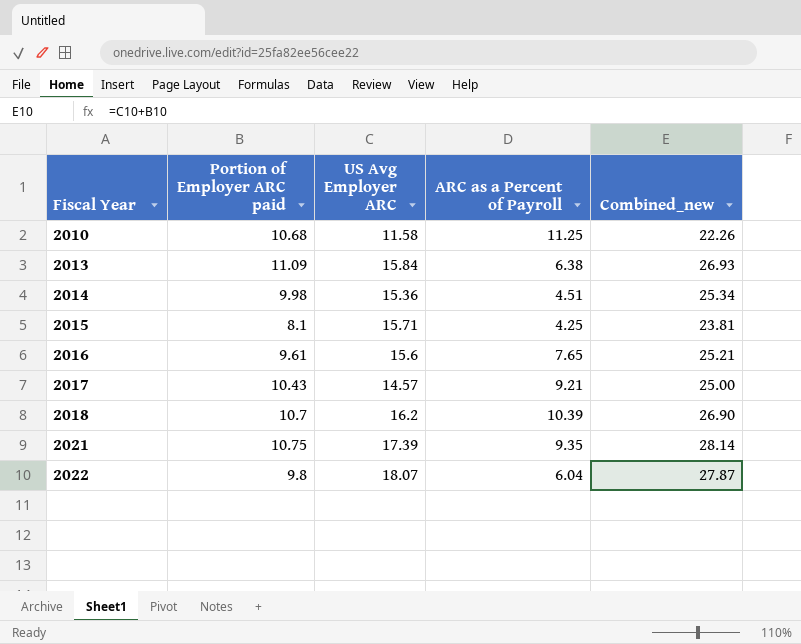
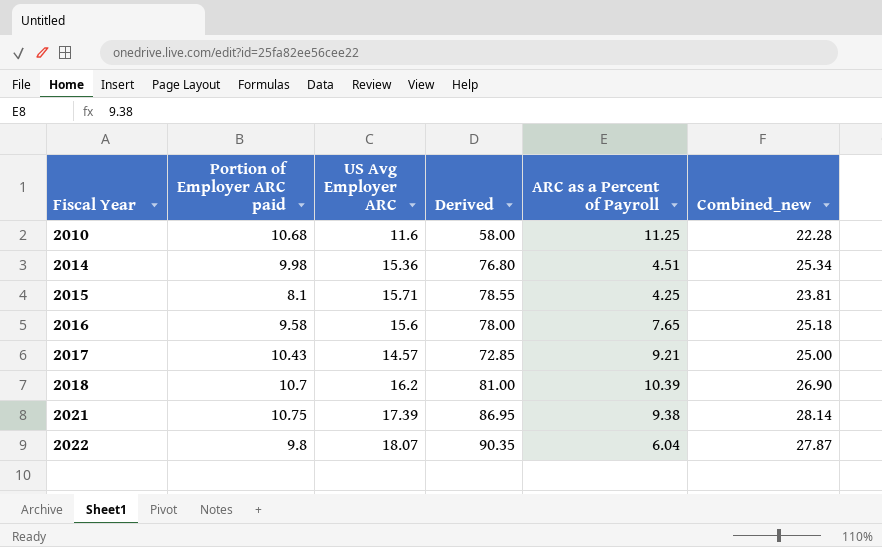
column Derived | formula: none -> [US Avg Employer ARC] * 5
row 2013: 11.09 | 15.84 | 6.38 | 26.93 -> none
2010 | US Avg Employer ARC: 11.58 -> 11.6
2010 | Combined_new: 22.26 -> 22.28
2016 | Portion of Employer ARC paid: 9.61 -> 9.58
2016 | Combined_new: 25.21 -> 25.18
2021 | ARC as a Percent of Payroll: 9.35 -> 9.38

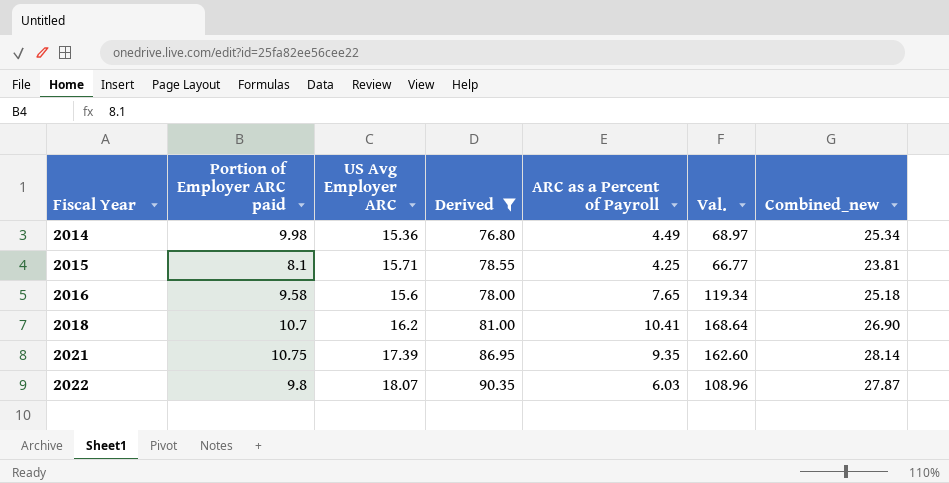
filter: none -> Derived >= 76.80
column Val. | formula: none -> [US Avg Employer ARC] * [ARC as a Percent of Payroll]
2014 | ARC as a Percent of Payroll: 4.51 -> 4.49
2018 | ARC as a Percent of Payroll: 10.39 -> 10.41
2021 | ARC as a Percent of Payroll: 9.38 -> 9.35
2022 | ARC as a Percent of Payroll: 6.04 -> 6.03

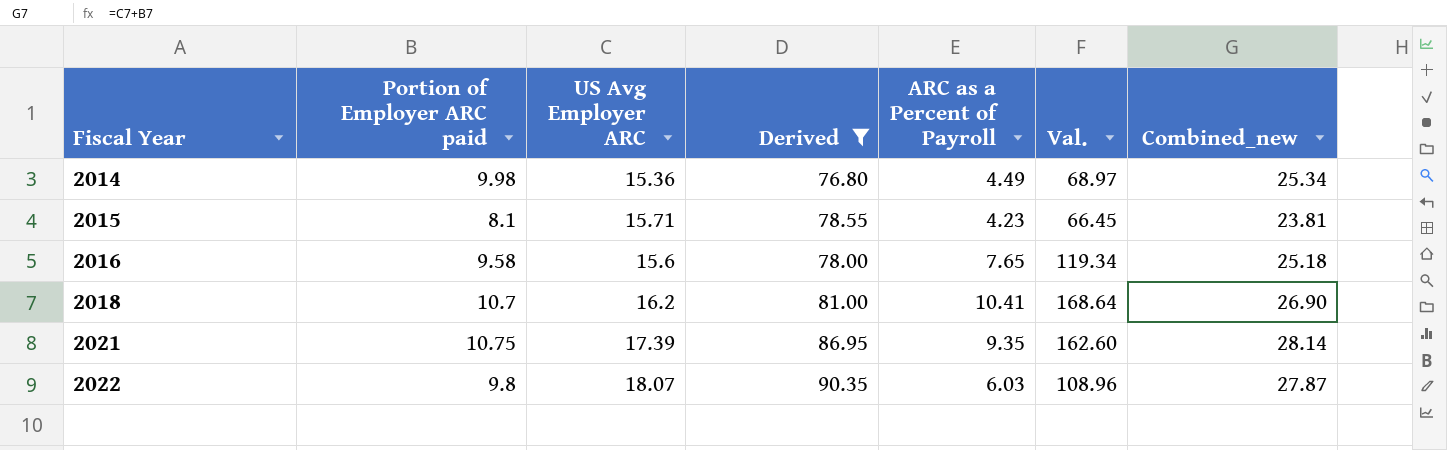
2015 | ARC as a Percent of Payroll: 4.25 -> 4.23
2015 | Val.: 66.77 -> 66.45

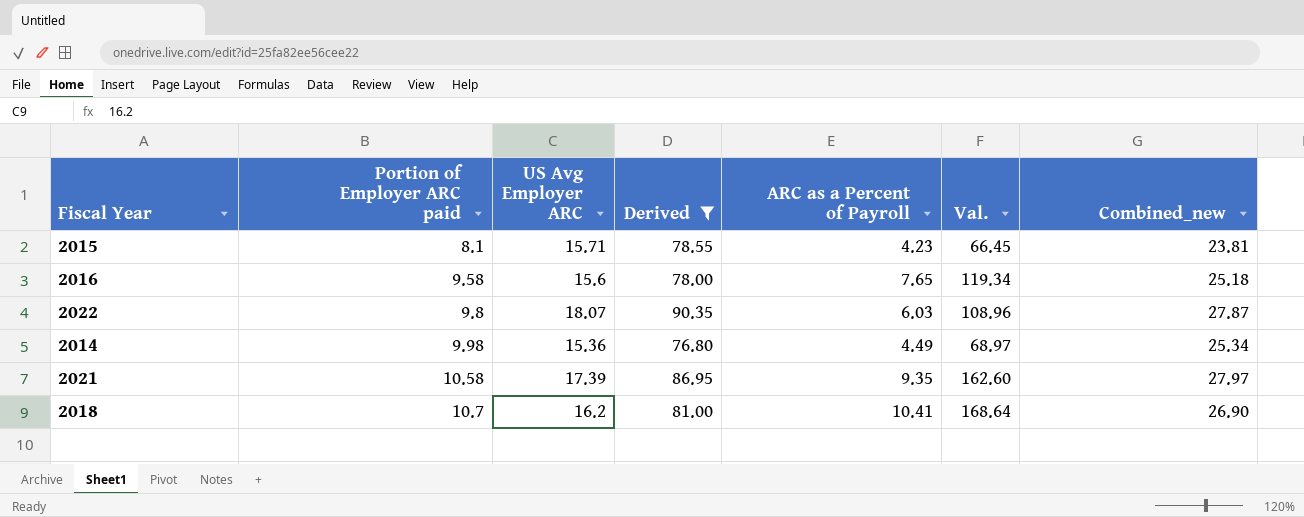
row order: Fiscal Year ascending -> Portion of Employer ARC paid ascending
2021 | Portion of Employer ARC paid: 10.75 -> 10.58
2021 | Combined_new: 28.14 -> 27.97

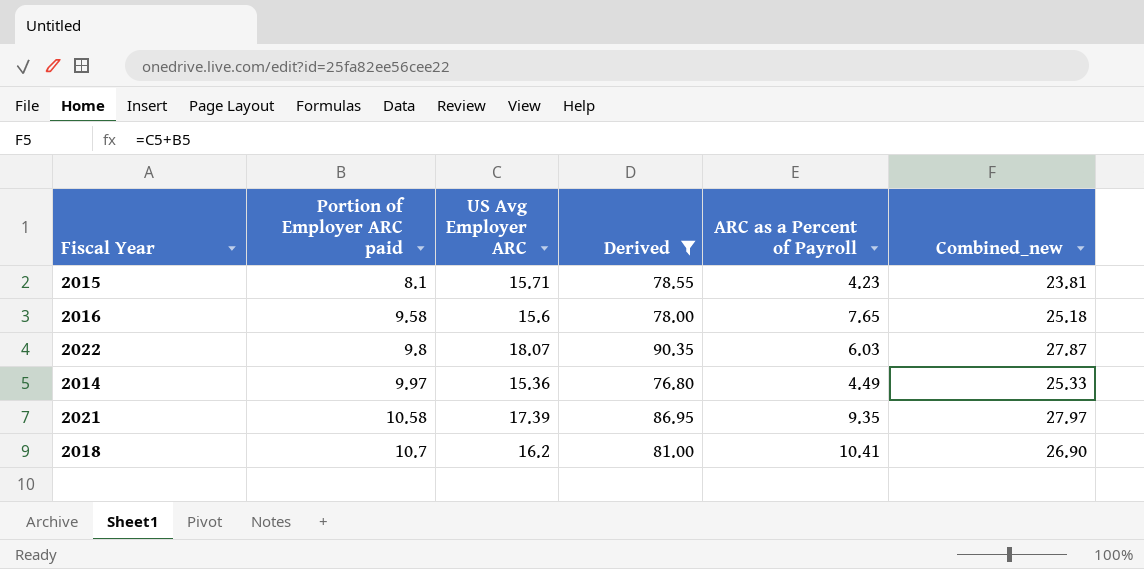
column Val. | formula: [US Avg Employer ARC] * [ARC as a Percent of Payroll] -> none
2014 | Portion of Employer ARC paid: 9.98 -> 9.97
2014 | Combined_new: 25.34 -> 25.33

